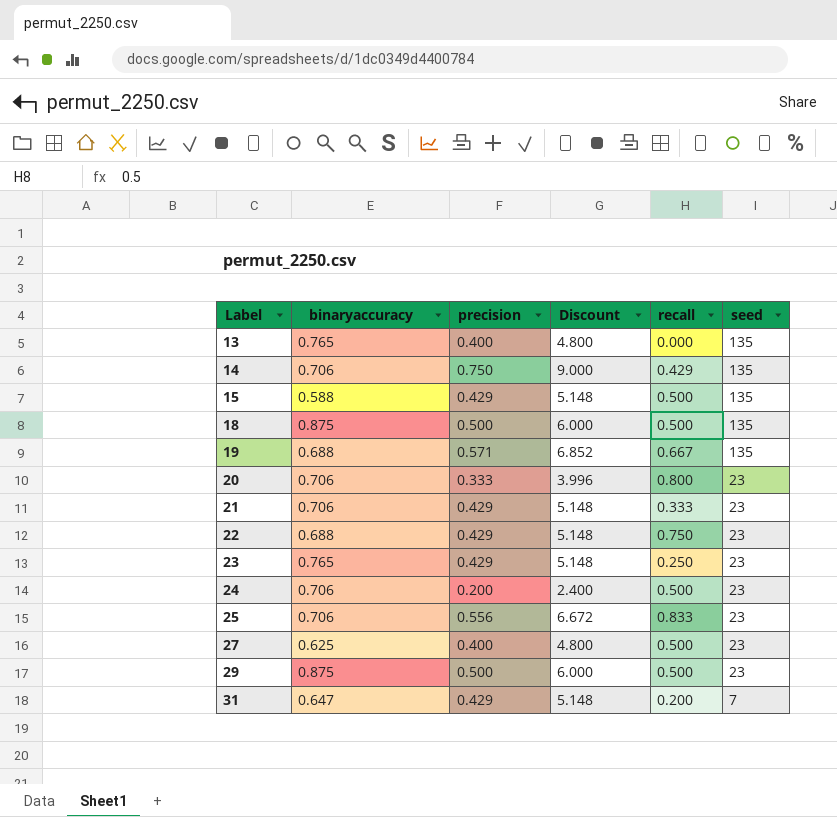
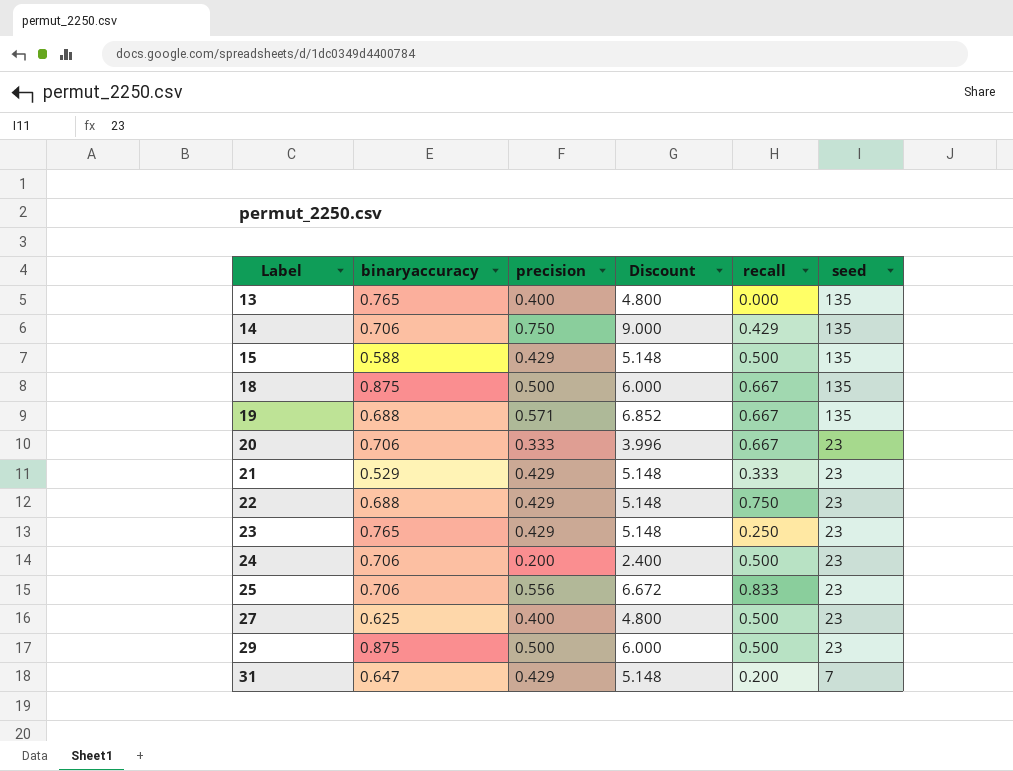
18 | recall: 0.500 -> 0.667
20 | recall: 0.800 -> 0.667
21 | binaryaccuracy: 0.706 -> 0.529

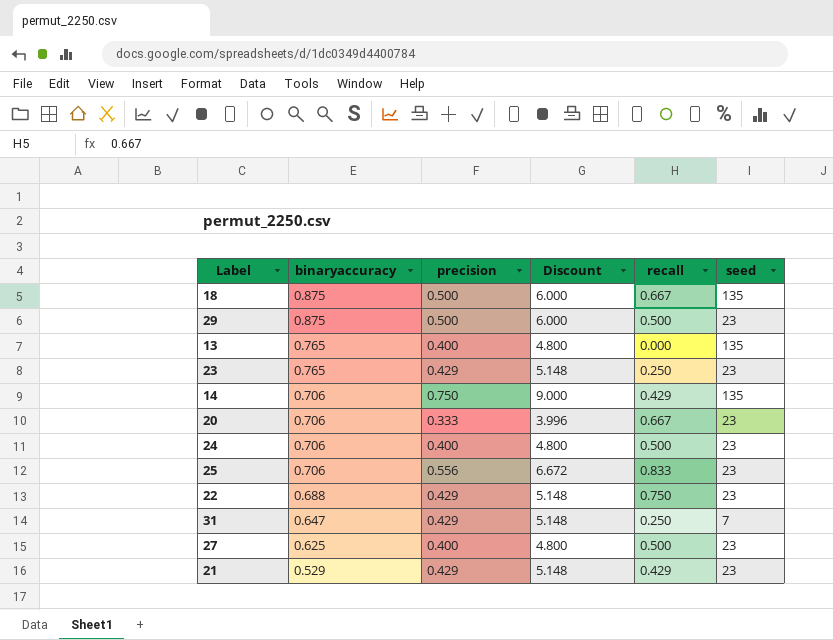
row order: Label ascending -> binaryaccuracy descending
row 15: 0.588 | 0.429 | 5.148 | 0.500 | 135 -> none
row 19: 0.688 | 0.571 | 6.852 | 0.667 | 135 -> none
24 | precision: 0.200 -> 0.400
24 | Discount: 2.400 -> 4.800
31 | recall: 0.200 -> 0.250
21 | recall: 0.333 -> 0.429

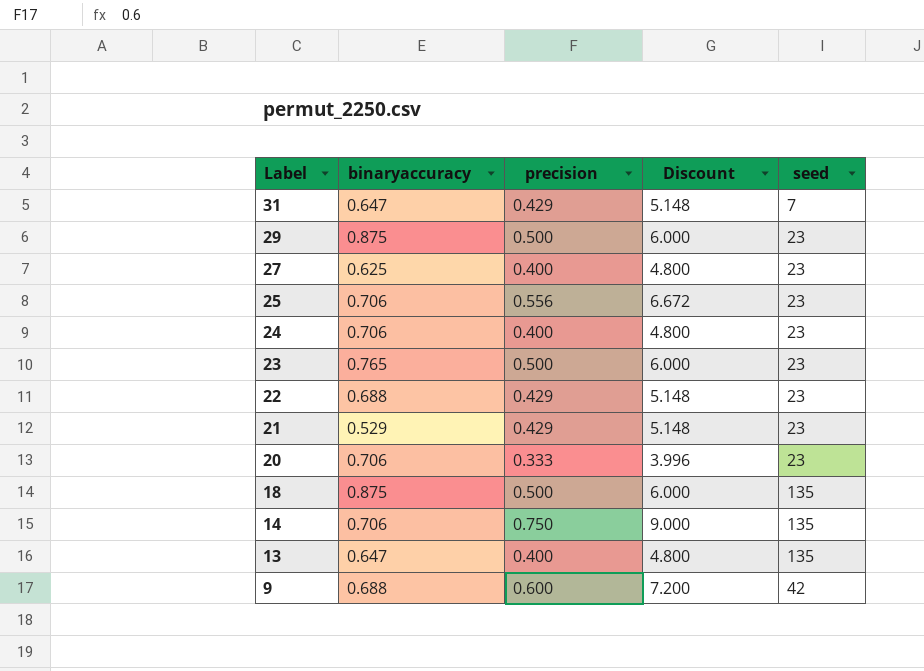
row order: binaryaccuracy descending -> Label descending
column recall | position: 5 -> none
23 | precision: 0.429 -> 0.500
23 | Discount: 5.148 -> 6.000
13 | binaryaccuracy: 0.765 -> 0.647
row 9: none -> 0.688 | 0.600 | 7.200 | 42

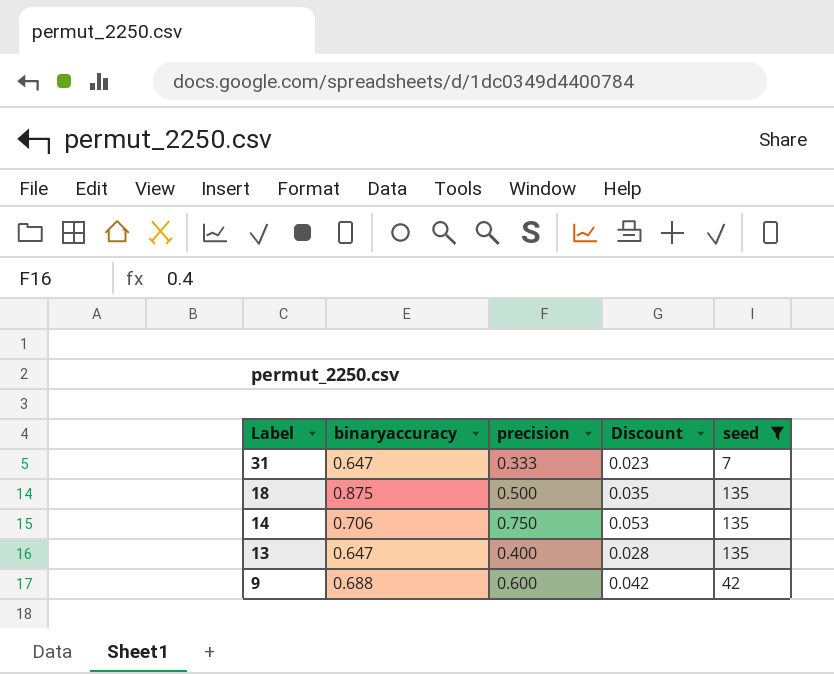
filter: none -> seed != 23
column Discount | formula: [precision] * 12 -> [precision] * 0.07
31 | precision: 0.429 -> 0.333

